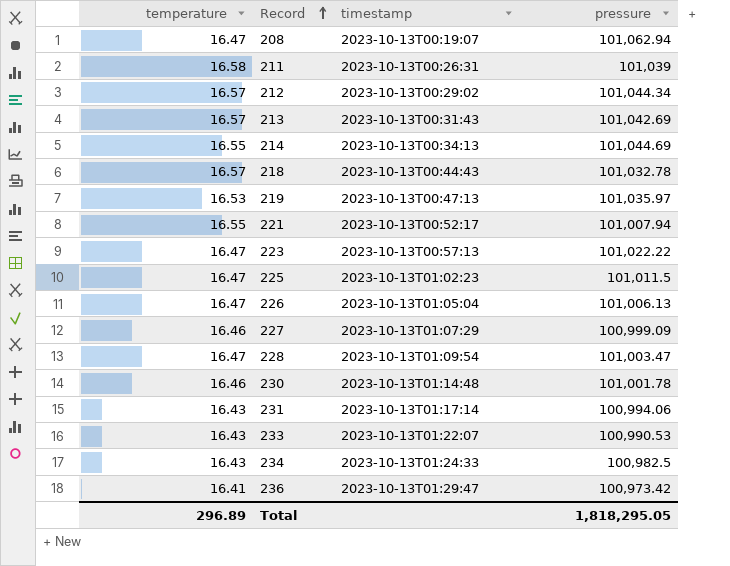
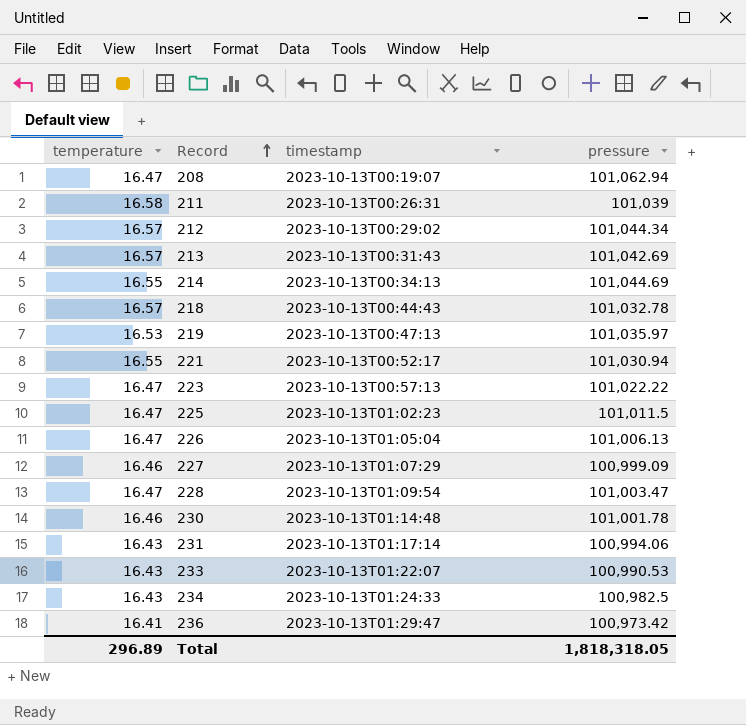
221 | pressure: 101,007.94 -> 101,030.94
Total | pressure: 1,818,295.05 -> 1,818,318.05

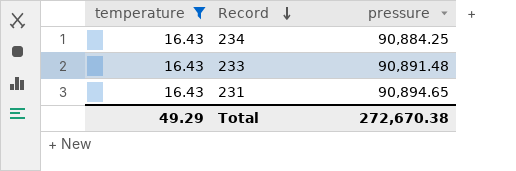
filter: none -> temperature = 16.43
row order: Record ascending -> Record descending
column timestamp | position: 3 -> none
234 | pressure: 100,982.5 -> 90,884.25
233 | pressure: 100,990.53 -> 90,891.48
231 | pressure: 100,994.06 -> 90,894.65
Total | temperature: 296.89 -> 49.29
Total | pressure: 1,818,318.05 -> 272,670.38

